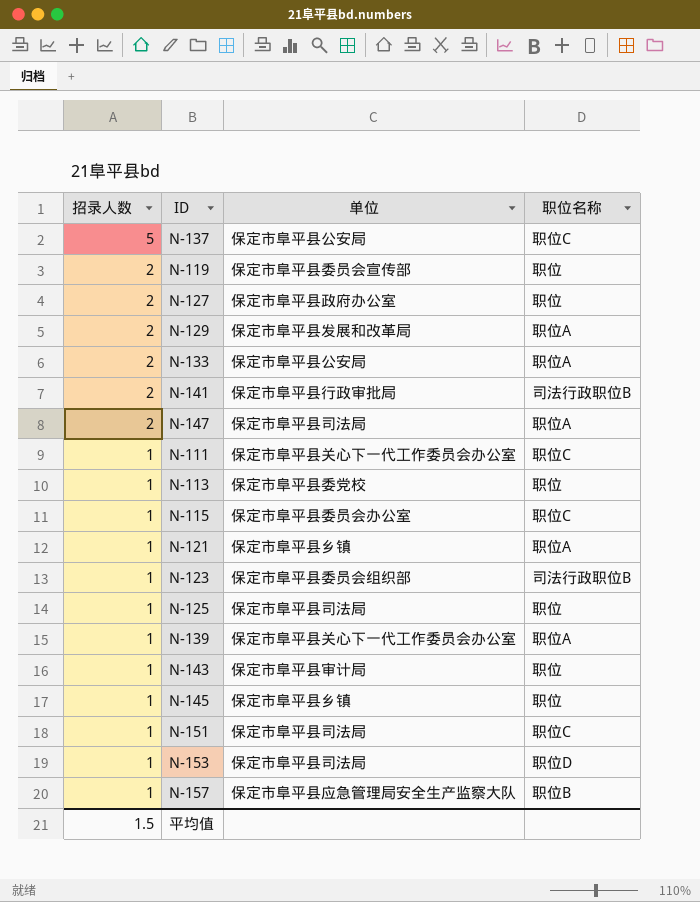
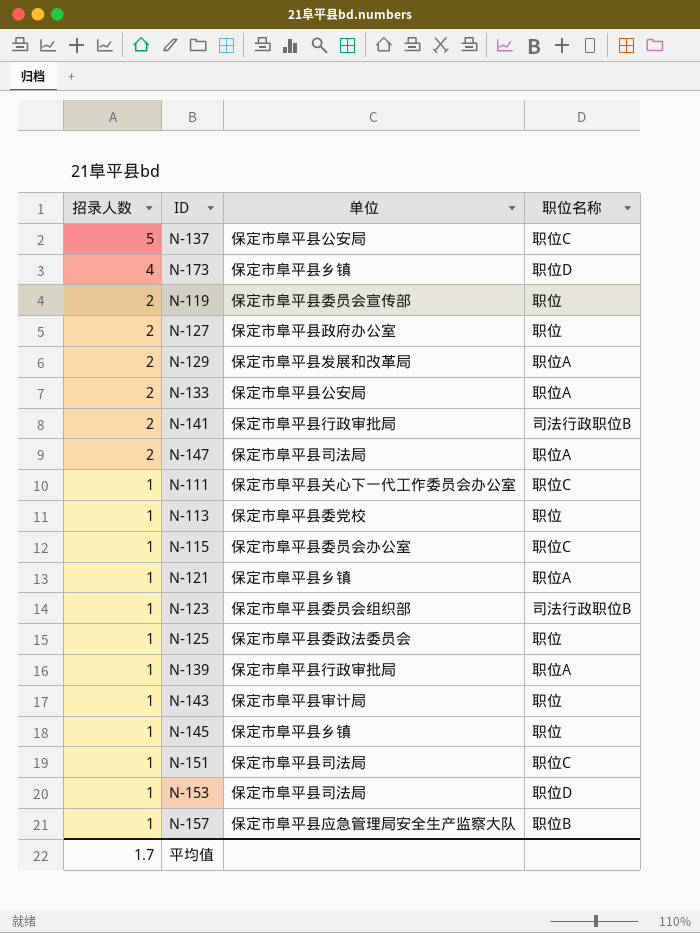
row N-173: none -> 4 | 保定市阜平县乡镇 | 职位D
N-125 | 单位: 保定市阜平县司法局 -> 保定市阜平县委政法委员会
N-139 | 单位: 保定市阜平县关心下一代工作委员会办公室 -> 保定市阜平县行政审批局
平均值 | 招录人数: 1.5 -> 1.7

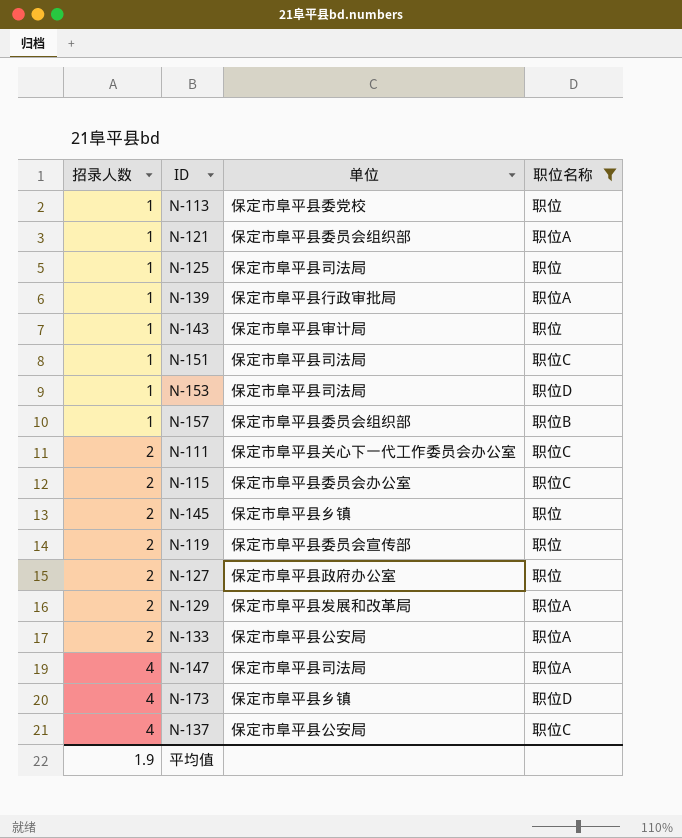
filter: none -> 职位名称 != 司法行政职位B
row order: 招录人数 descending -> 招录人数 ascending
N-121 | 单位: 保定市阜平县乡镇 -> 保定市阜平县委员会组织部
N-125 | 单位: 保定市阜平县委政法委员会 -> 保定市阜平县司法局
N-157 | 单位: 保定市阜平县应急管理局安全生产监察大队 -> 保定市阜平县委员会组织部
N-111 | 招录人数: 1 -> 2
N-115 | 招录人数: 1 -> 2
N-145 | 招录人数: 1 -> 2
N-147 | 招录人数: 2 -> 4
N-137 | 招录人数: 5 -> 4
平均值 | 招录人数: 1.7 -> 1.9

